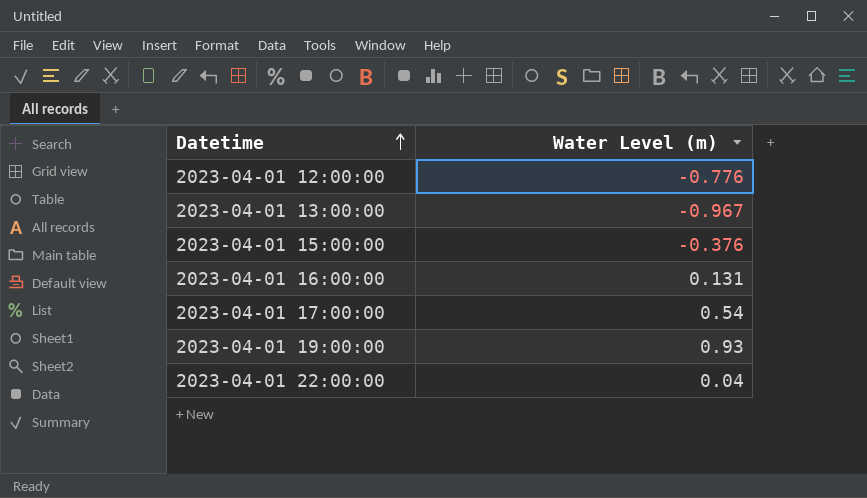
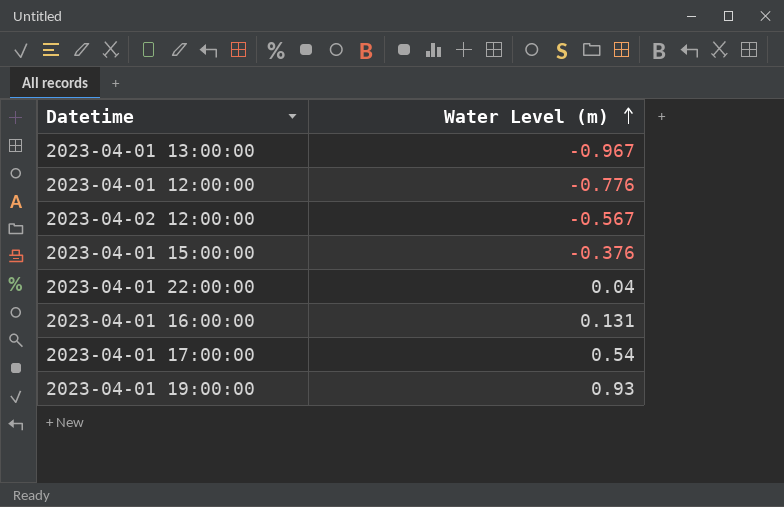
row order: Datetime ascending -> Water Level (m) ascending
row 2023-04-02 12:00:00: none -> -0.567

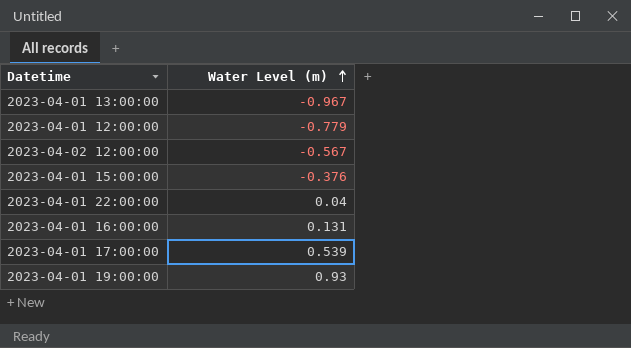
2023-04-01 12:00:00 | Water Level (m): -0.776 -> -0.779
2023-04-01 17:00:00 | Water Level (m): 0.54 -> 0.539

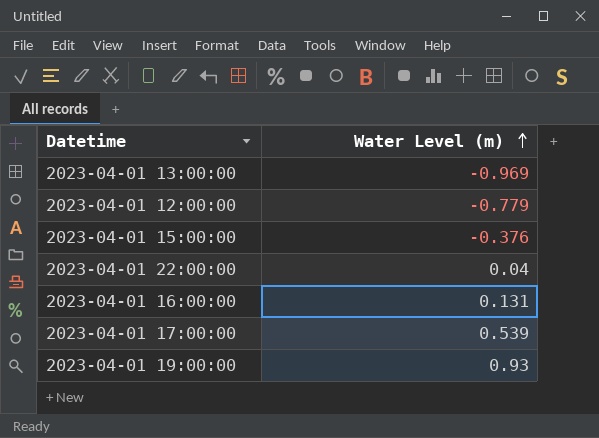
row 2023-04-02 12:00:00: -0.567 -> none
2023-04-01 13:00:00 | Water Level (m): -0.967 -> -0.969

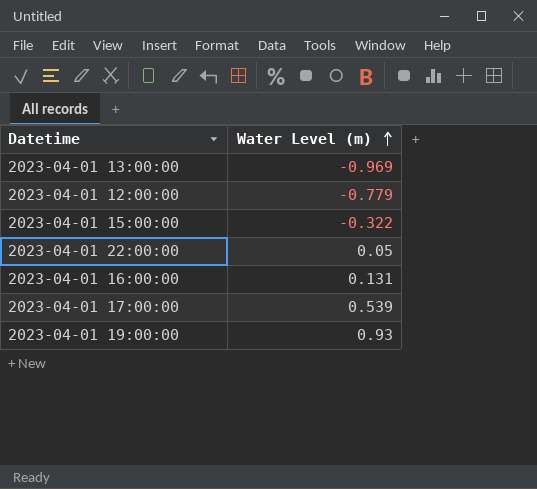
2023-04-01 15:00:00 | Water Level (m): -0.376 -> -0.322
2023-04-01 22:00:00 | Water Level (m): 0.04 -> 0.05

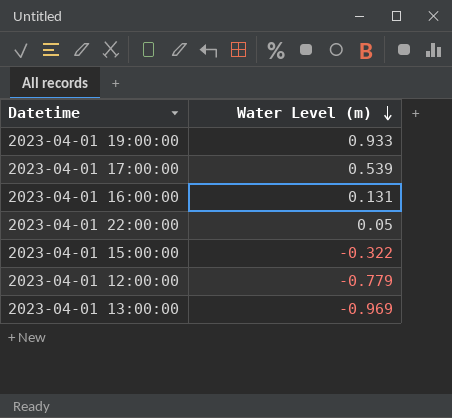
row order: Water Level (m) ascending -> Water Level (m) descending
2023-04-01 19:00:00 | Water Level (m): 0.93 -> 0.933

